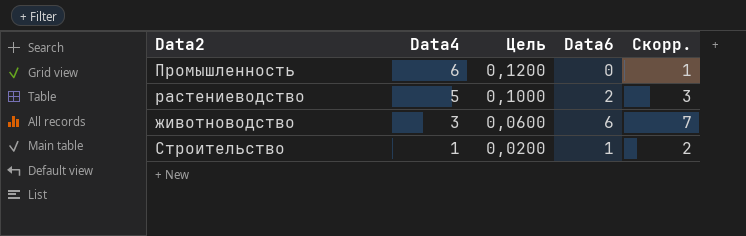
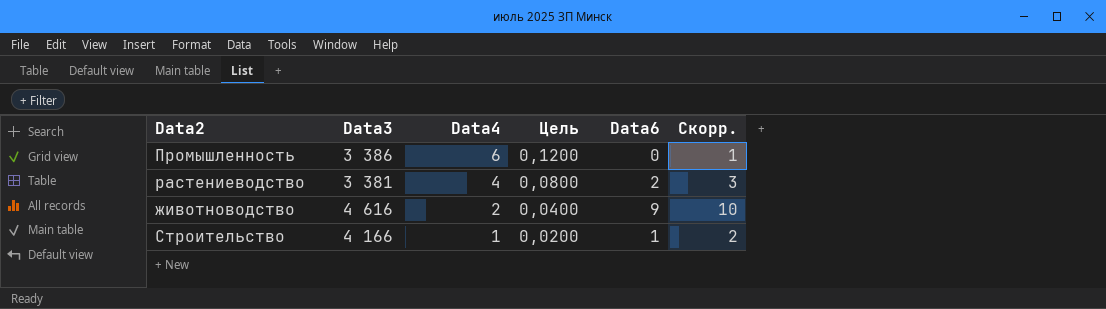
column Data3 | position: none -> 2
растениеводство | Data4: 5 -> 4
растениеводство | Цель: 0,1000 -> 0,0800
животноводство | Data4: 3 -> 2
животноводство | Цель: 0,0600 -> 0,0400
животноводство | Data6: 6 -> 9
животноводство | Скорр.: 7 -> 10

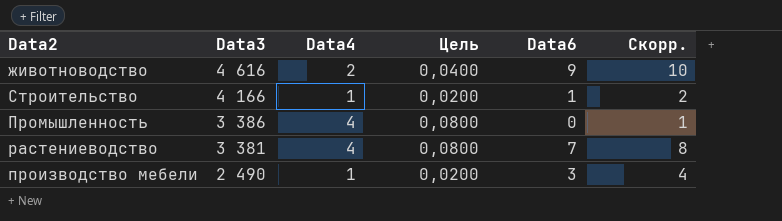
row order: Data4 descending -> Data3 descending
Промышленность | Data4: 6 -> 4
Промышленность | Цель: 0,1200 -> 0,0800
растениеводство | Data6: 2 -> 7
растениеводство | Скорр.: 3 -> 8
row производство мебели: none -> 2 490 | 1 | 0,0200 | 3 | 4

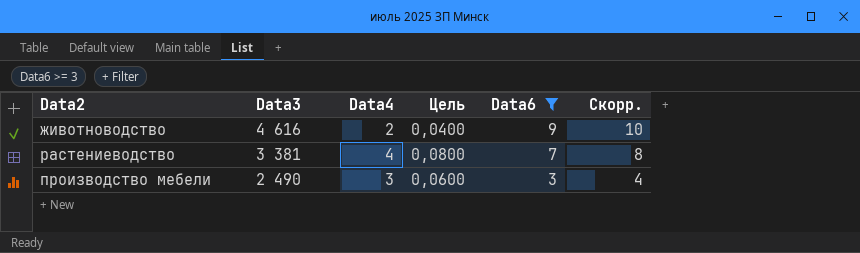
filter: none -> Data6 >= 3
производство мебели | Data4: 1 -> 3
производство мебели | Цель: 0,0200 -> 0,0600

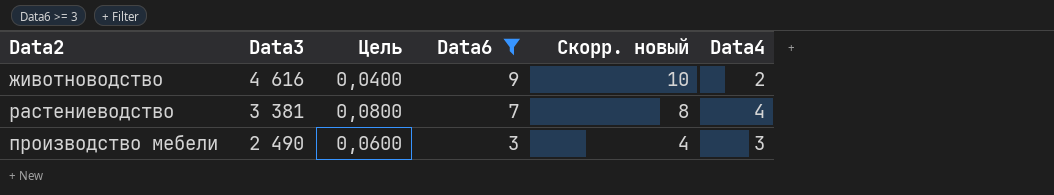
column name: Скорр. -> Скорр. новый
column Data4 | position: 3 -> 6

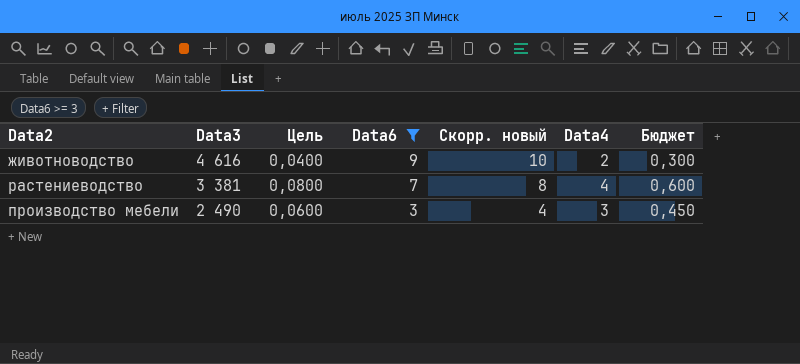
column Бюджет | formula: none -> [Data4] * 0,15

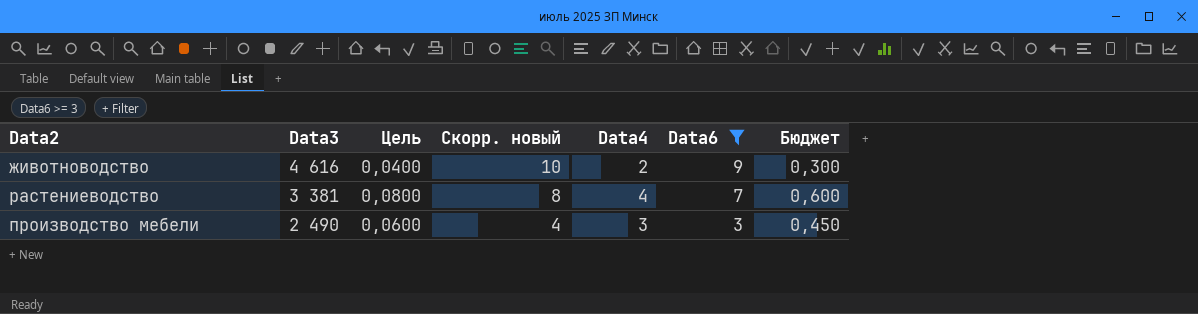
column Data6 | position: 4 -> 6

